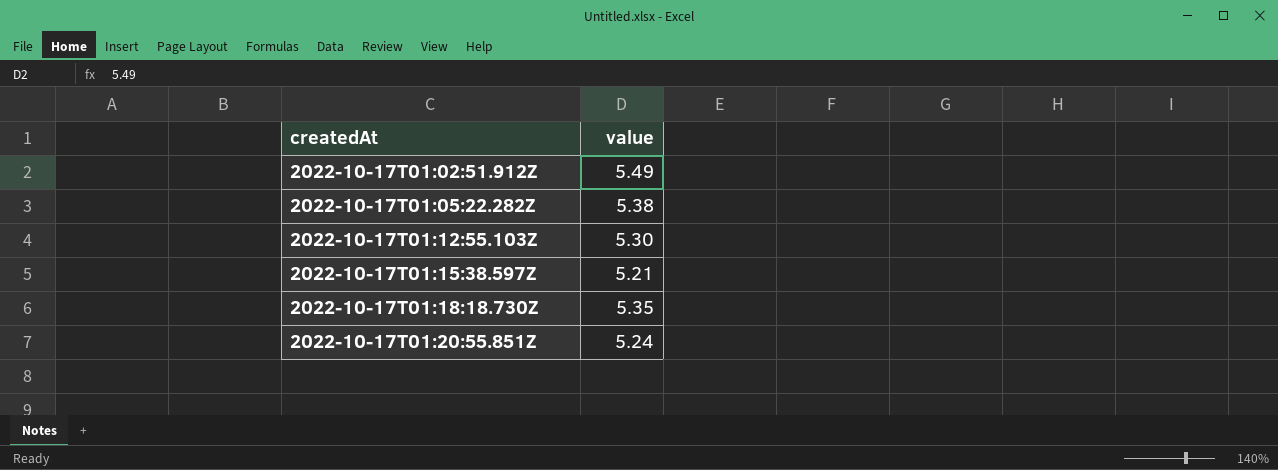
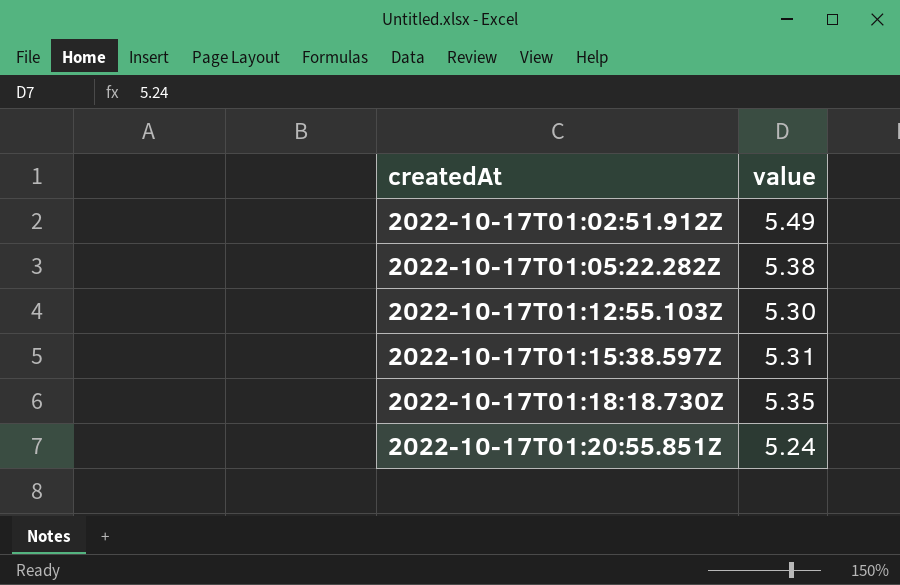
2022-10-17T01:15:38.597Z | value: 5.21 -> 5.31

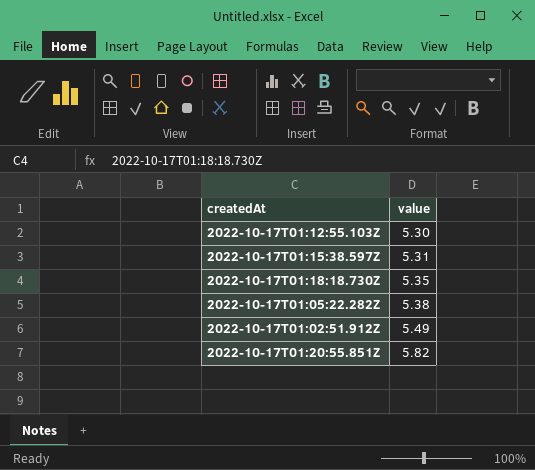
row order: createdAt ascending -> value ascending
2022-10-17T01:20:55.851Z | value: 5.24 -> 5.82

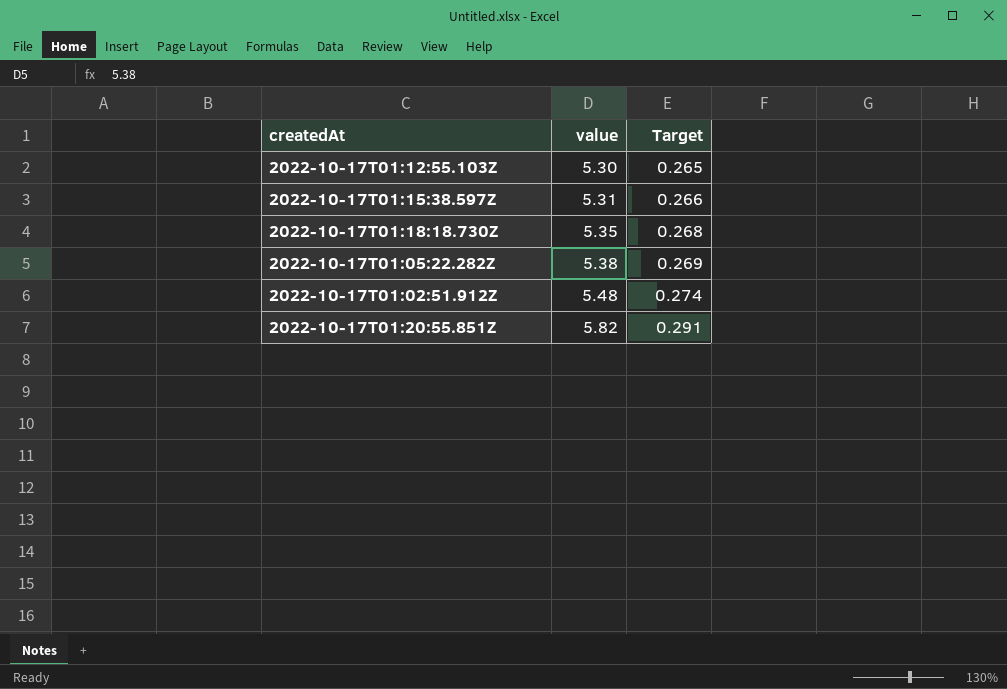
column Target | formula: none -> [value] * 0.05
2022-10-17T01:02:51.912Z | value: 5.49 -> 5.48

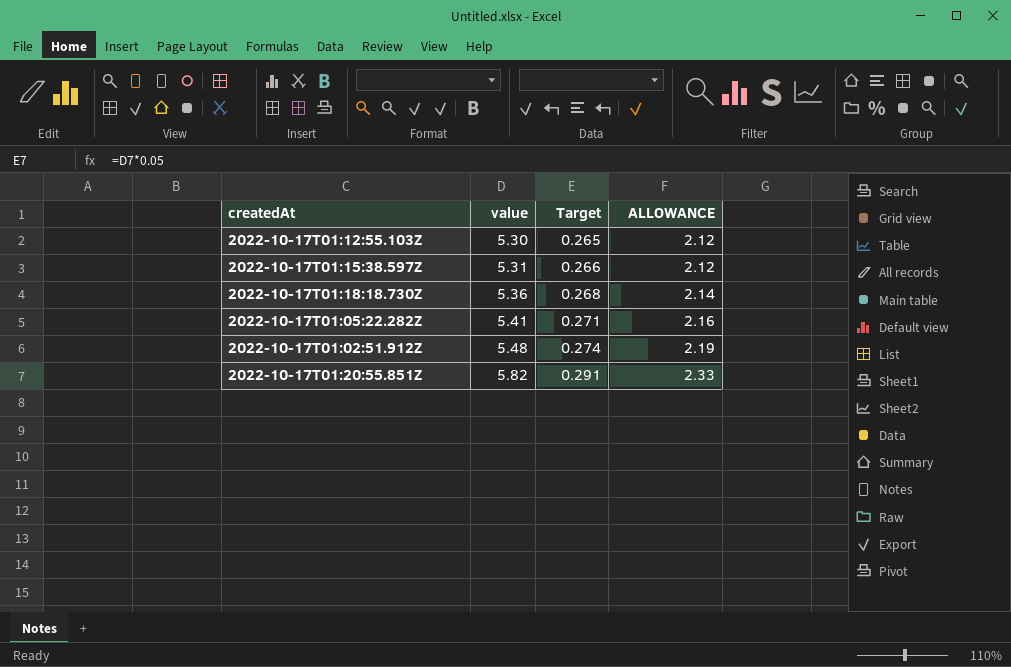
column ALLOWANCE | formula: none -> [value] * 0.4
2022-10-17T01:18:18.730Z | value: 5.35 -> 5.36
2022-10-17T01:05:22.282Z | value: 5.38 -> 5.41
2022-10-17T01:05:22.282Z | Target: 0.269 -> 0.271

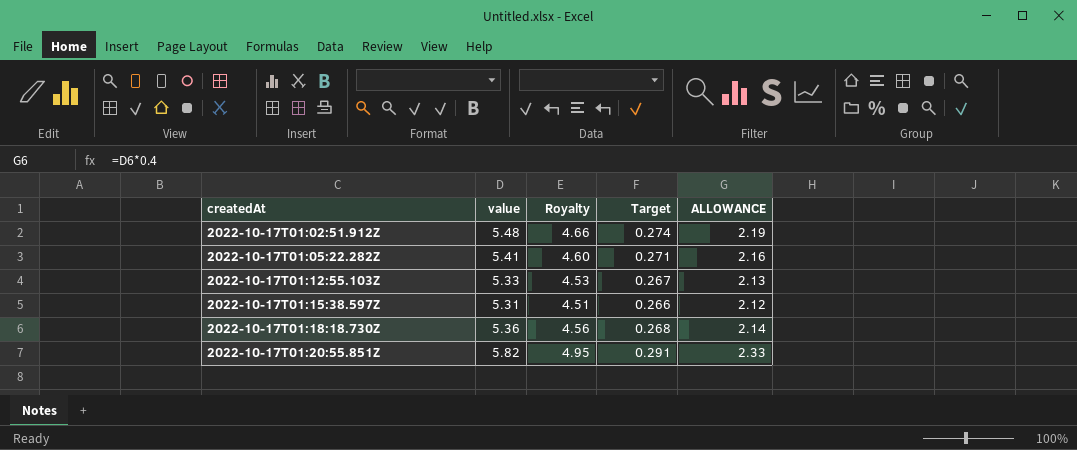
row order: value ascending -> createdAt ascending
column Royalty | formula: none -> [value] * 0.85
2022-10-17T01:12:55.103Z | value: 5.30 -> 5.33
2022-10-17T01:12:55.103Z | Target: 0.265 -> 0.267
2022-10-17T01:12:55.103Z | ALLOWANCE: 2.12 -> 2.13

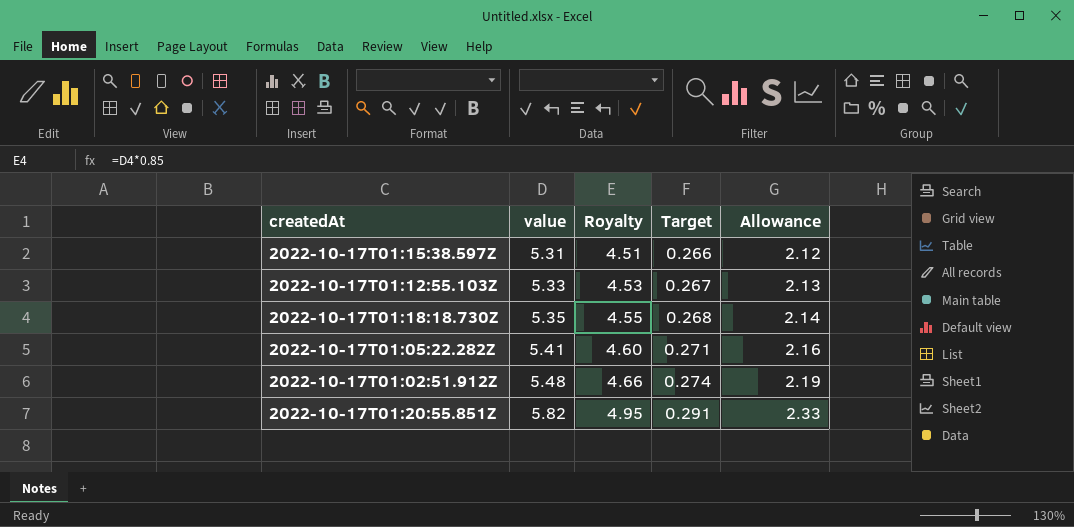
row order: createdAt ascending -> value ascending
column name: ALLOWANCE -> Allowance
2022-10-17T01:18:18.730Z | value: 5.36 -> 5.35
2022-10-17T01:18:18.730Z | Royalty: 4.56 -> 4.55

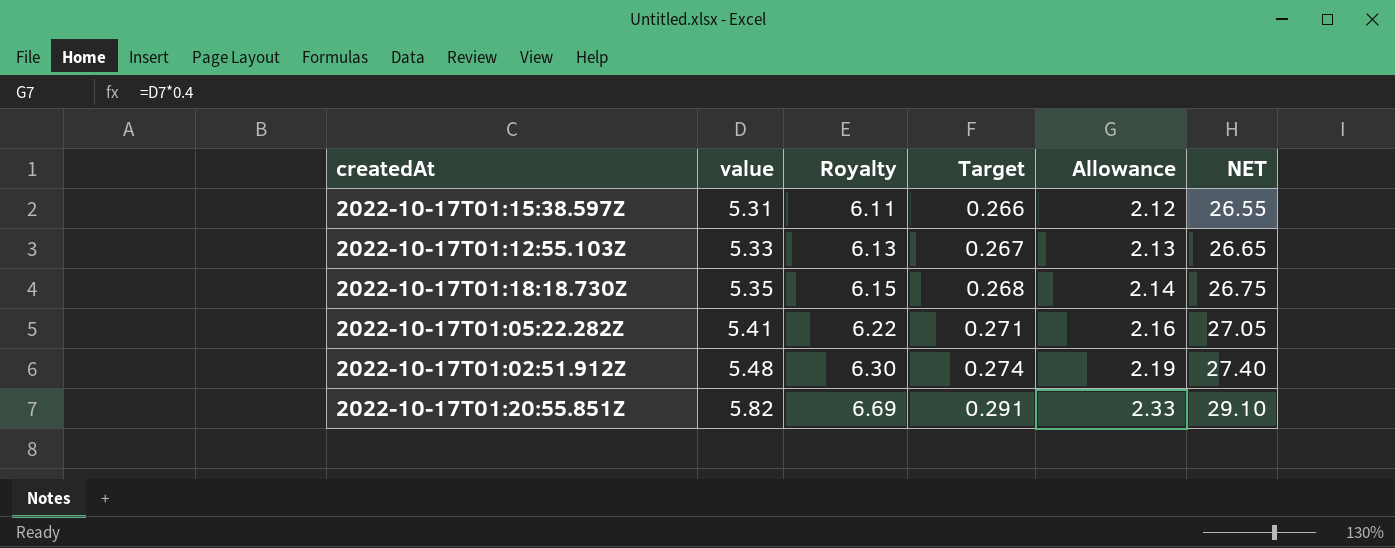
column Royalty | formula: [value] * 0.85 -> [value] * 1.15
column NET | formula: none -> [value] * 5

